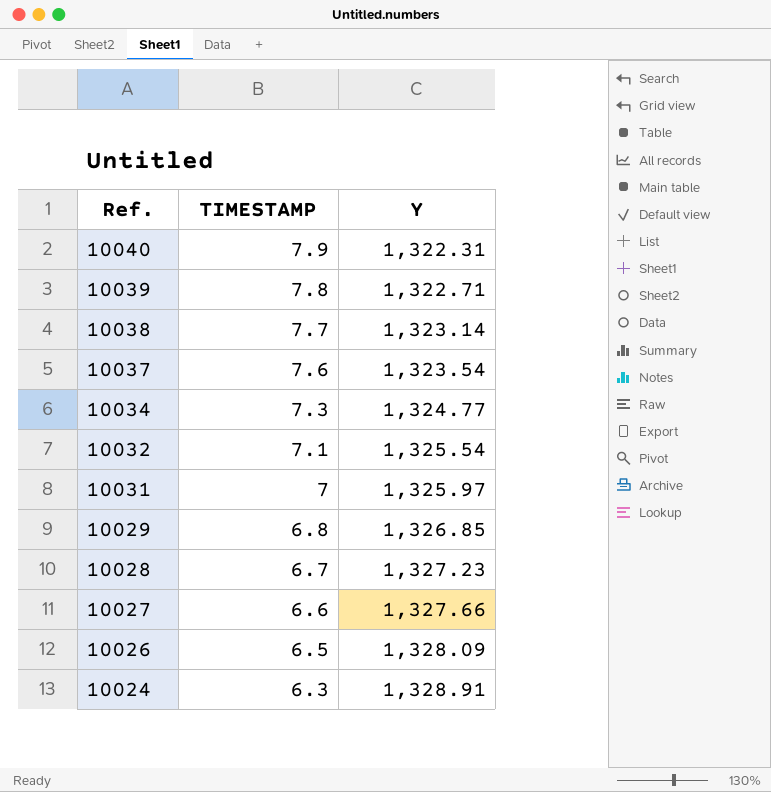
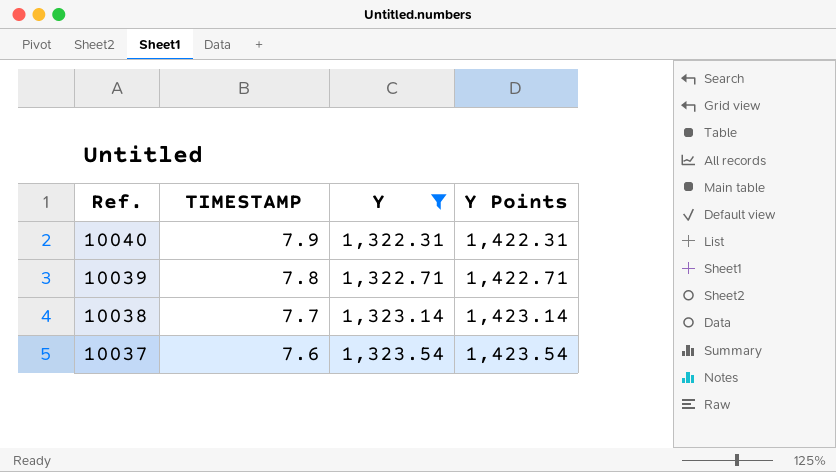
filter: none -> Y <= 1,323.54
column Y Points | formula: none -> [Y] + 100

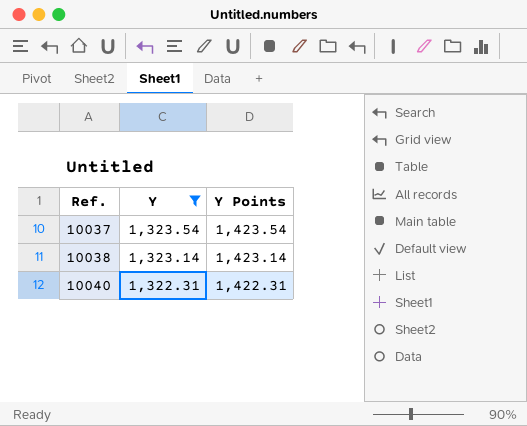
row order: Ref. descending -> Ref. ascending
column TIMESTAMP | position: 2 -> none
row 10039: 7.8 | 1,322.71 | 1,422.71 -> none

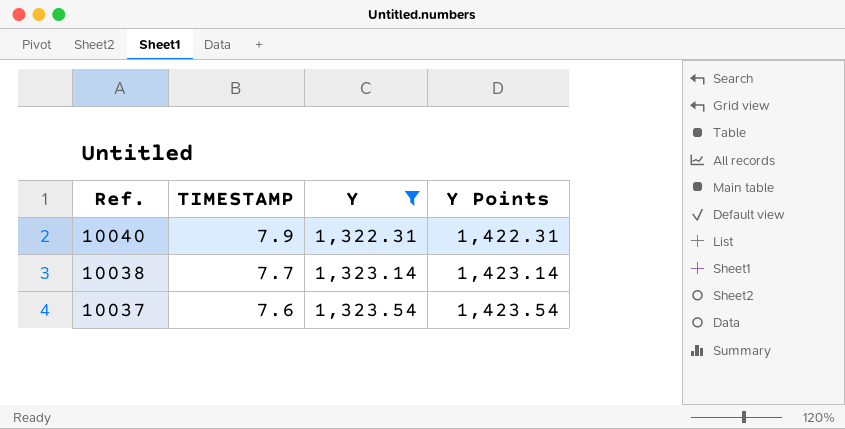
row order: Ref. ascending -> Ref. descending
column TIMESTAMP | position: none -> 2

